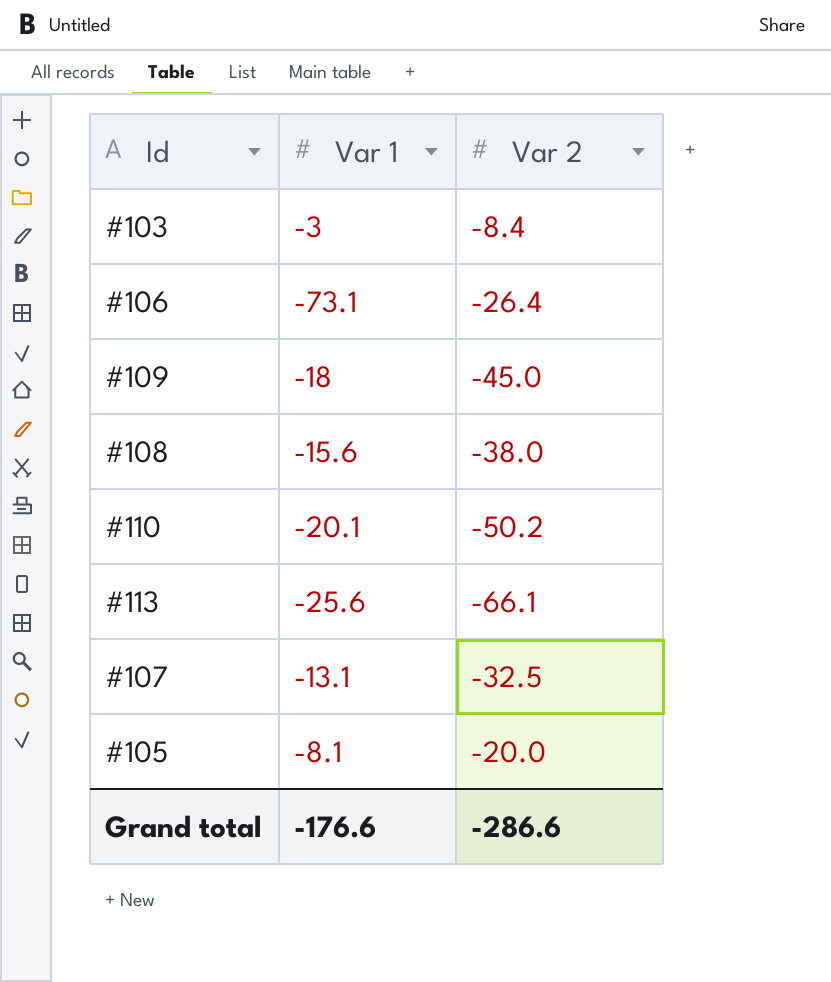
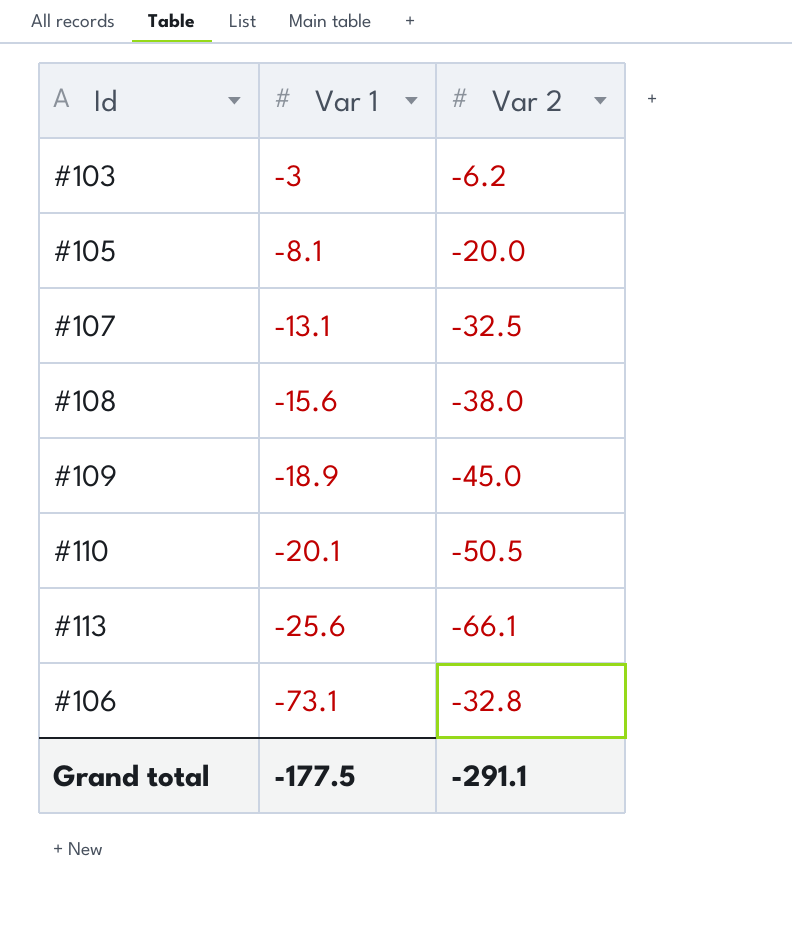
row order: none -> Var 1 descending
#103 | Var 2: -8.4 -> -6.2
#109 | Var 1: -18 -> -18.9
#110 | Var 2: -50.2 -> -50.5
#106 | Var 2: -26.4 -> -32.8
Grand total | Var 1: -176.6 -> -177.5
Grand total | Var 2: -286.6 -> -291.1

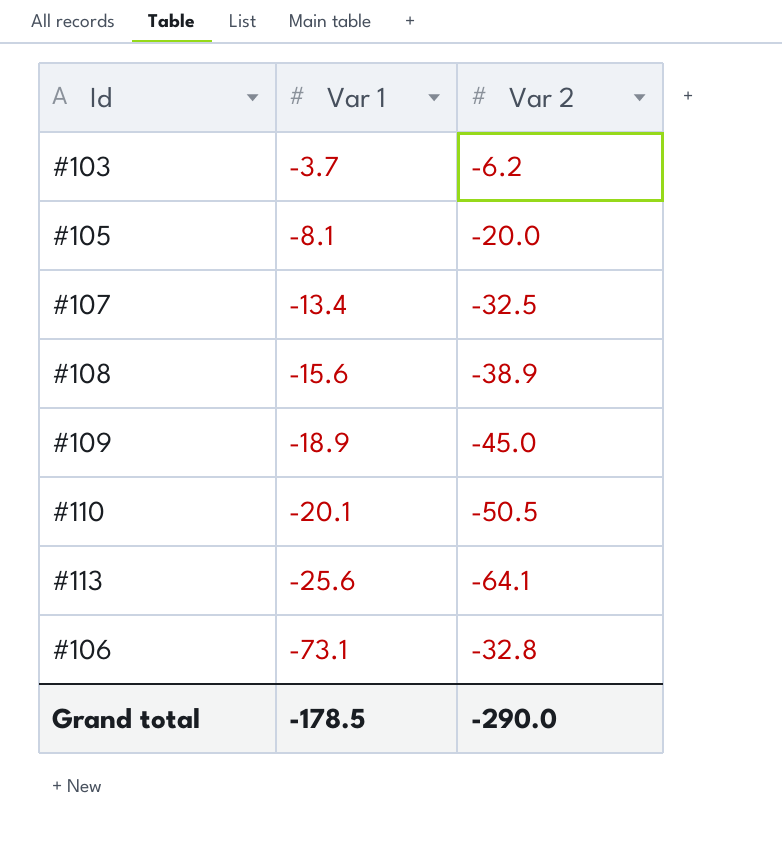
#103 | Var 1: -3 -> -3.7
#107 | Var 1: -13.1 -> -13.4
#108 | Var 2: -38.0 -> -38.9
#113 | Var 2: -66.1 -> -64.1
Grand total | Var 1: -177.5 -> -178.5
Grand total | Var 2: -291.1 -> -290.0

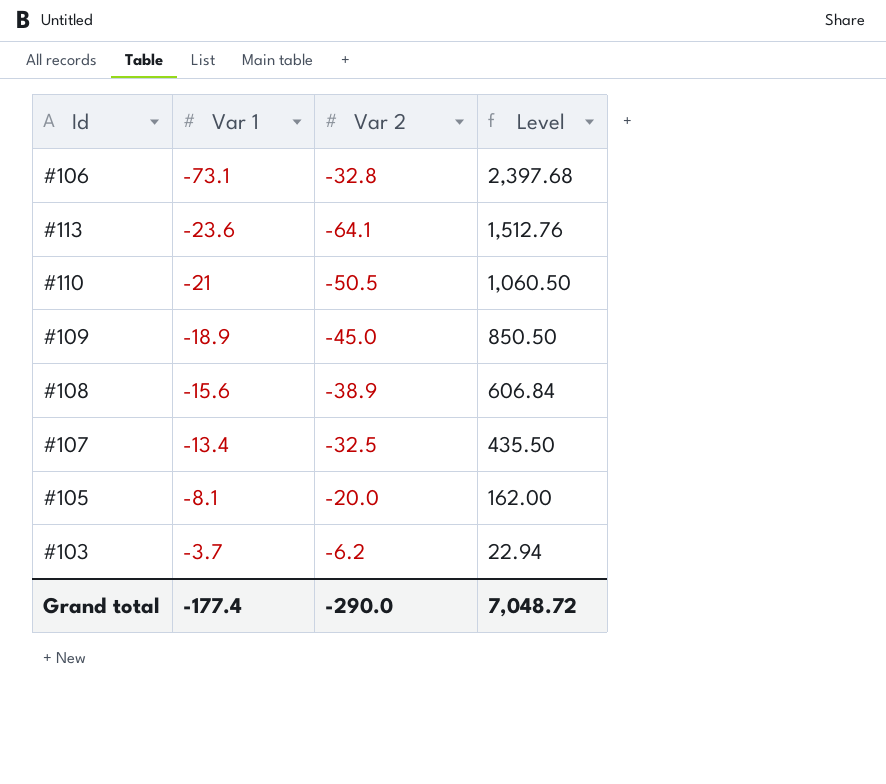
row order: Var 1 descending -> Var 1 ascending
column Level | formula: none -> [Var 1] * [Var 2]
#113 | Var 1: -25.6 -> -23.6
#110 | Var 1: -20.1 -> -21
Grand total | Var 1: -178.5 -> -177.4

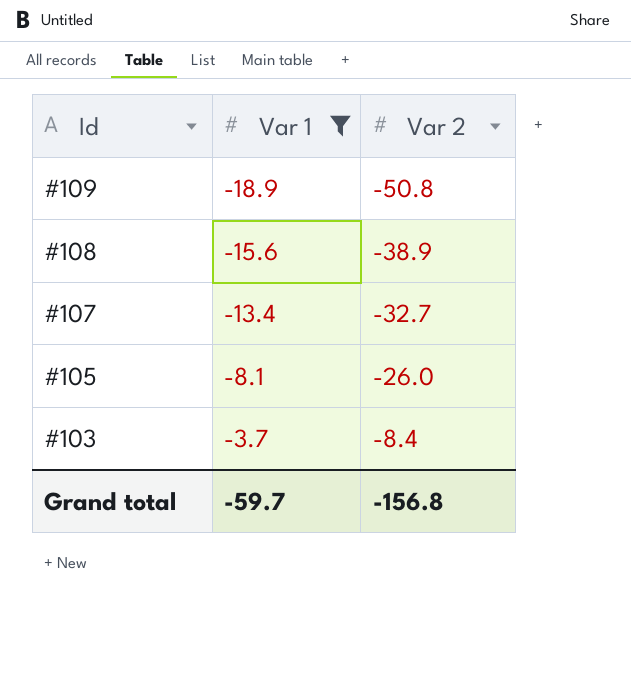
filter: none -> Var 1 >= -18.9
column Level | formula: [Var 1] * [Var 2] -> none
#109 | Var 2: -45.0 -> -50.8
#107 | Var 2: -32.5 -> -32.7
#105 | Var 2: -20.0 -> -26.0
#103 | Var 2: -6.2 -> -8.4
Grand total | Var 1: -177.4 -> -59.7
Grand total | Var 2: -290.0 -> -156.8

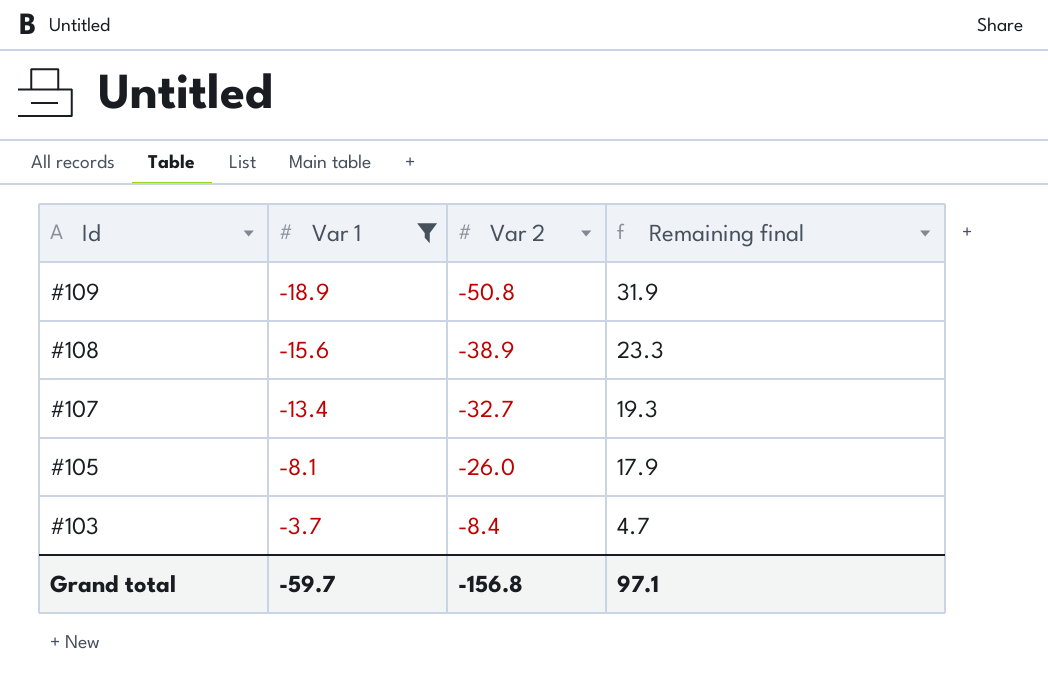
column Remaining final | formula: none -> [Var 1] - [Var 2]

